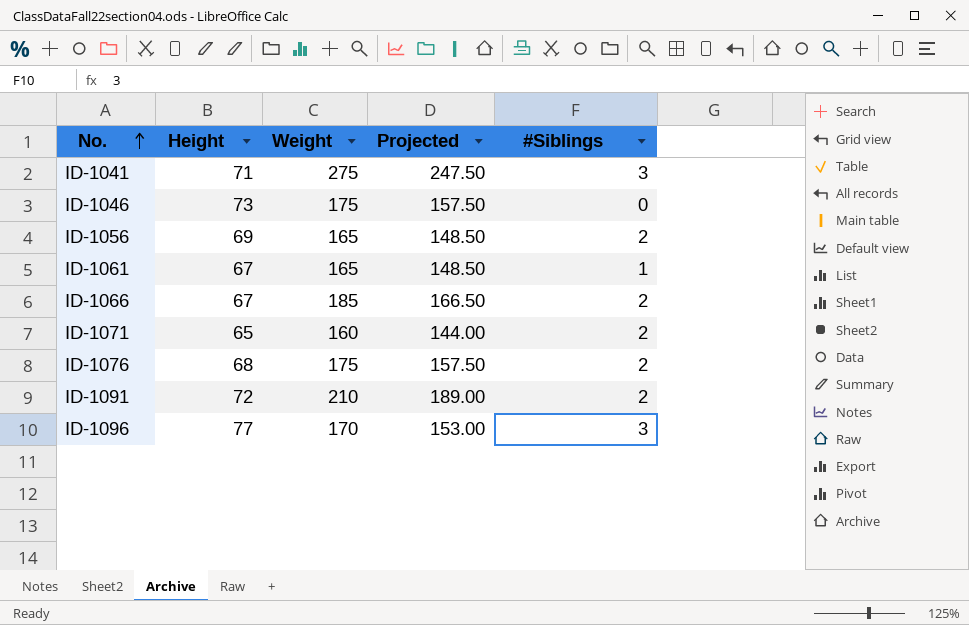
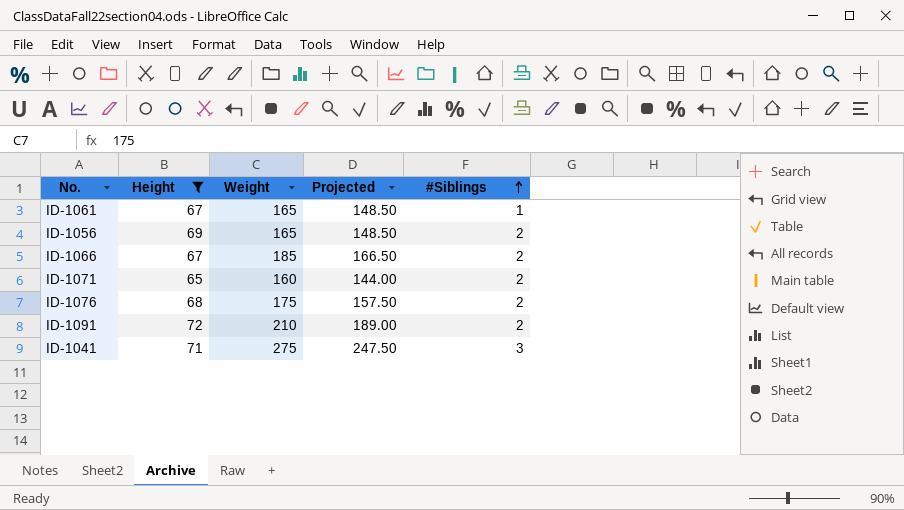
filter: none -> Height <= 72
row order: No. ascending -> #Siblings ascending

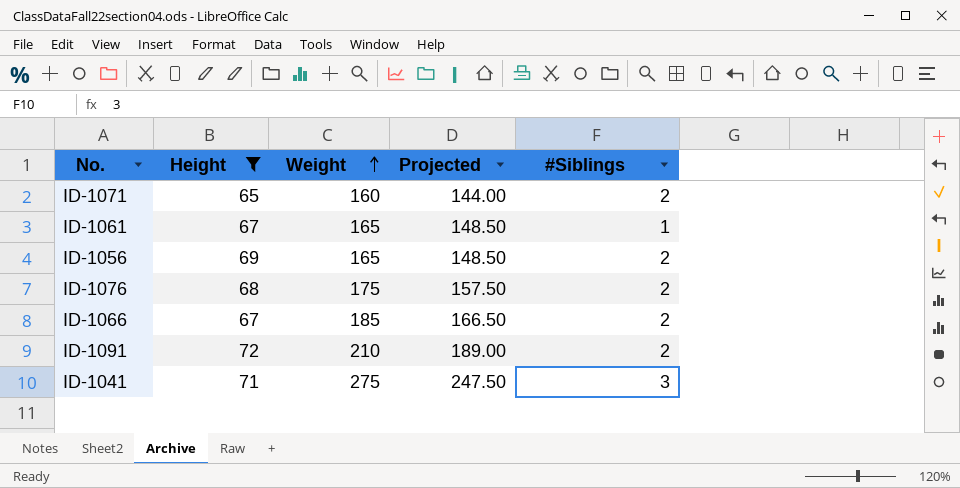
row order: #Siblings ascending -> Weight ascending

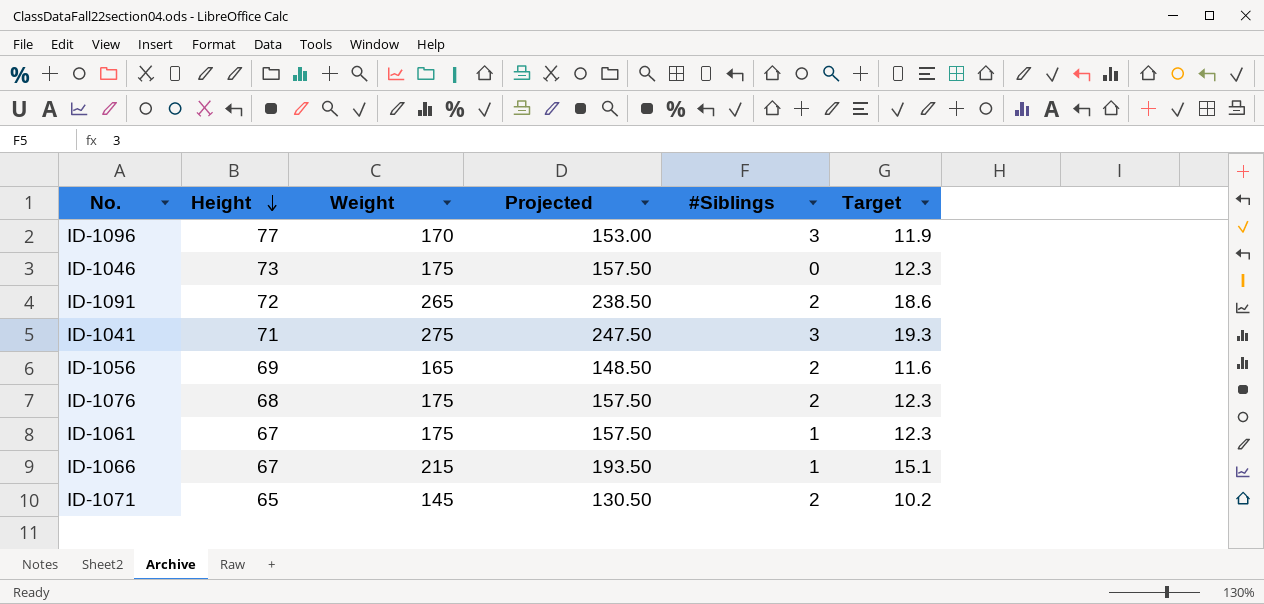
filter: Height <= 72 -> none
row order: Weight ascending -> Height descending
column Target | formula: none -> [Weight] * 0.07
ID-1091 | Weight: 210 -> 265
ID-1091 | Projected: 189.00 -> 238.50
ID-1061 | Weight: 165 -> 175
ID-1061 | Projected: 148.50 -> 157.50
ID-1066 | Weight: 185 -> 215
ID-1066 | Projected: 166.50 -> 193.50
ID-1066 | #Siblings: 2 -> 1
ID-1071 | Weight: 160 -> 145
ID-1071 | Projected: 144.00 -> 130.50

